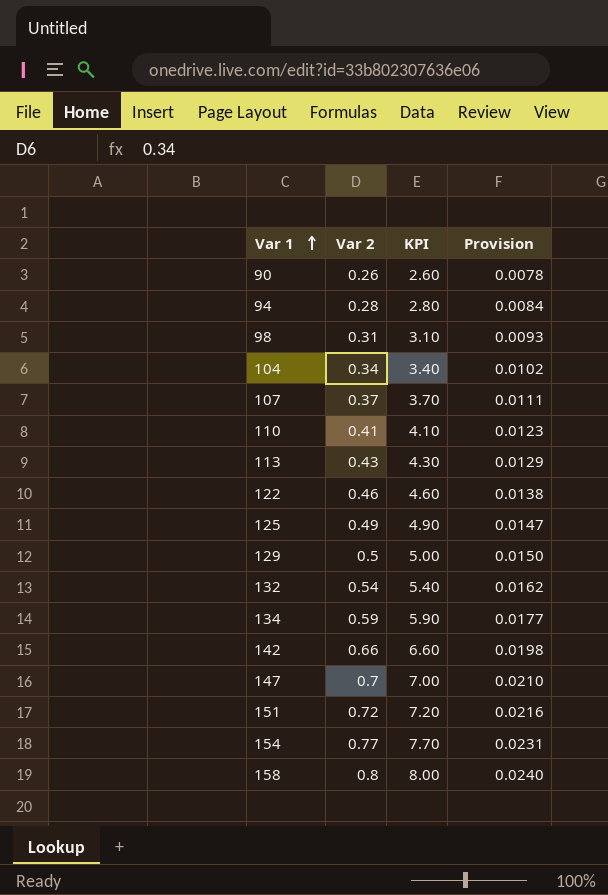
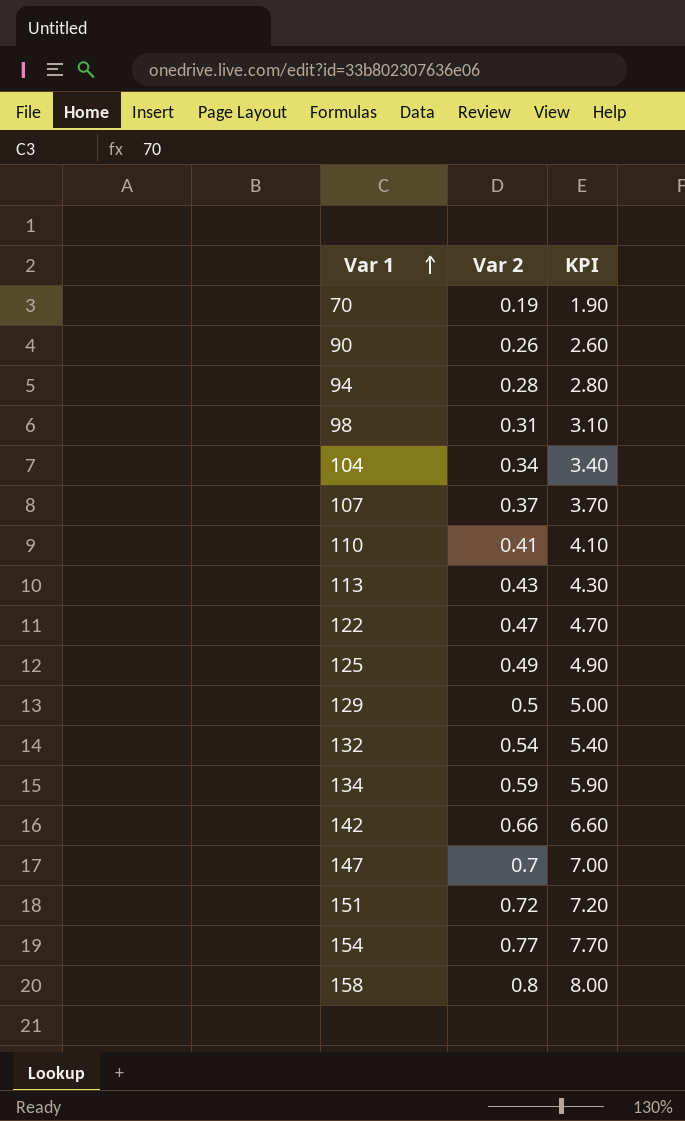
column Provision | formula: [Var 2] * 0.03 -> none
row 70: none -> 0.19 | 1.90
122 | Var 2: 0.46 -> 0.47
122 | KPI: 4.60 -> 4.70

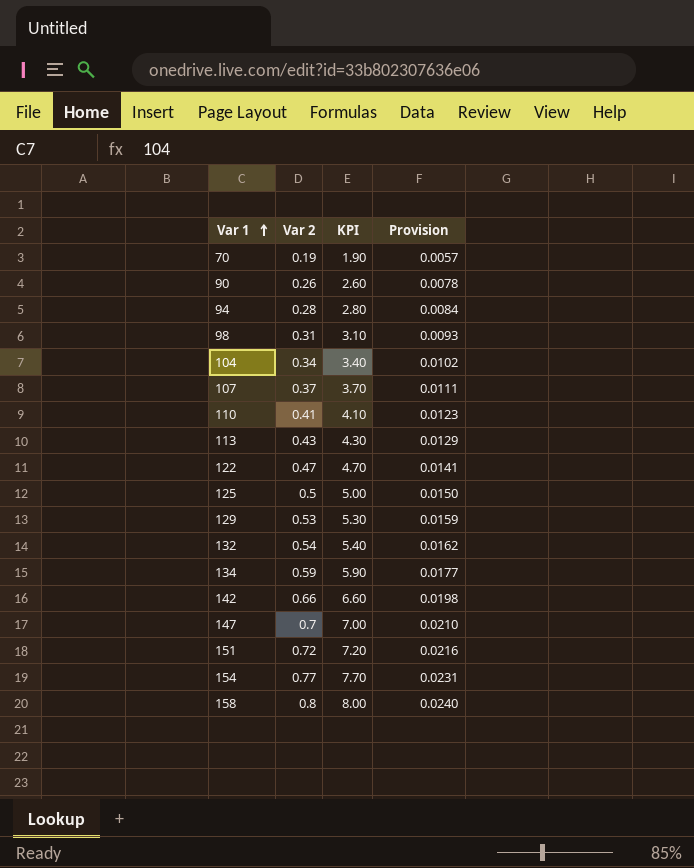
column Provision | formula: none -> [Var 2] * 0.03
125 | Var 2: 0.49 -> 0.5
125 | KPI: 4.90 -> 5.00
129 | Var 2: 0.5 -> 0.53
129 | KPI: 5.00 -> 5.30

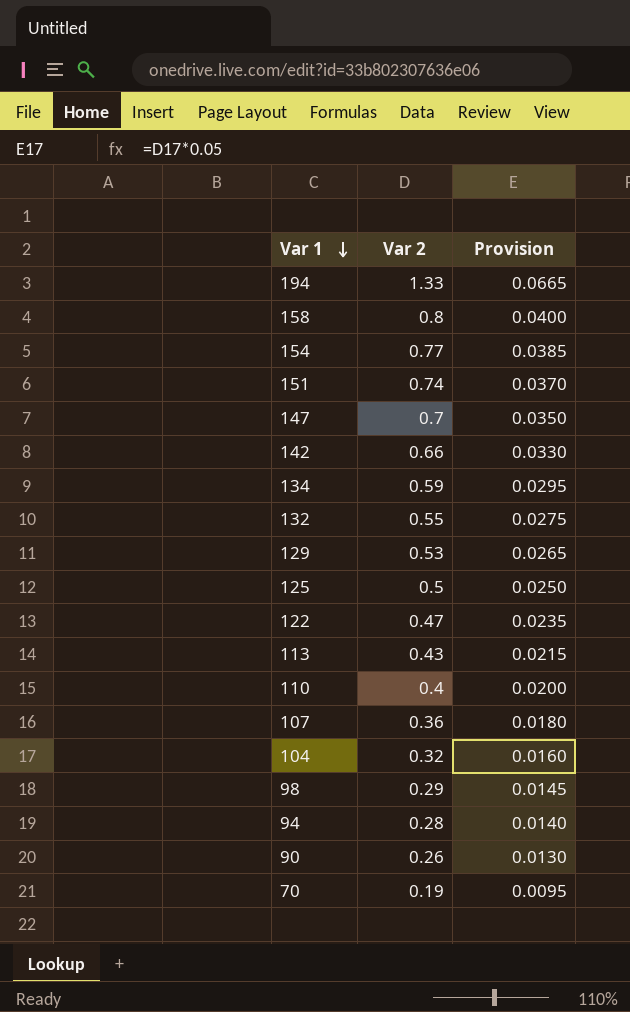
row order: Var 1 ascending -> Var 1 descending
column KPI | formula: [Var 2] * 10 -> none
column Provision | formula: [Var 2] * 0.03 -> [Var 2] * 0.05
row 194: none -> 1.33 | 0.0665
151 | Var 2: 0.72 -> 0.74
132 | Var 2: 0.54 -> 0.55
110 | Var 2: 0.41 -> 0.4
107 | Var 2: 0.37 -> 0.36
104 | Var 2: 0.34 -> 0.32
98 | Var 2: 0.31 -> 0.29

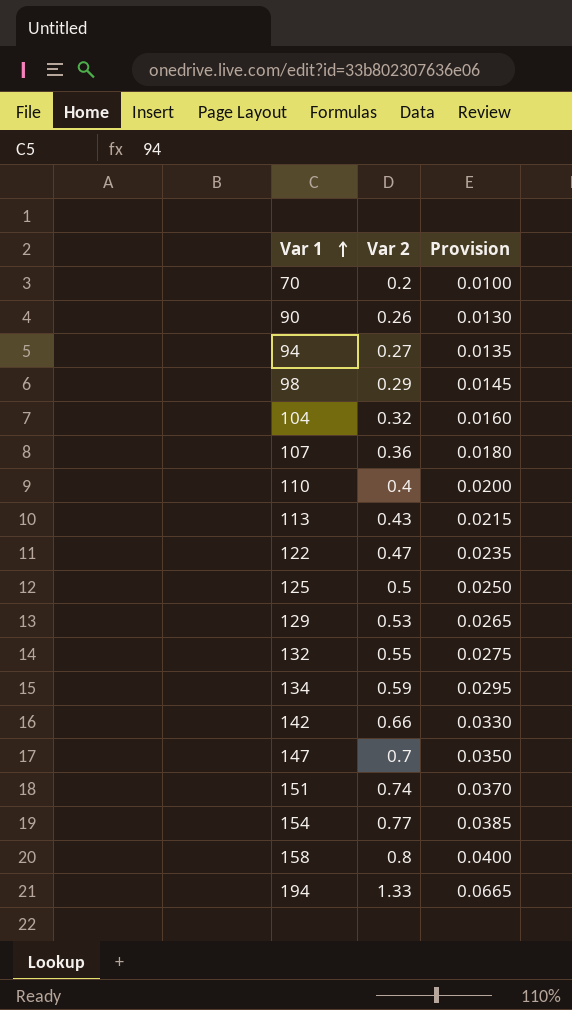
row order: Var 1 descending -> Var 1 ascending
70 | Var 2: 0.19 -> 0.2
70 | Provision: 0.0095 -> 0.0100
94 | Var 2: 0.28 -> 0.27
94 | Provision: 0.0140 -> 0.0135

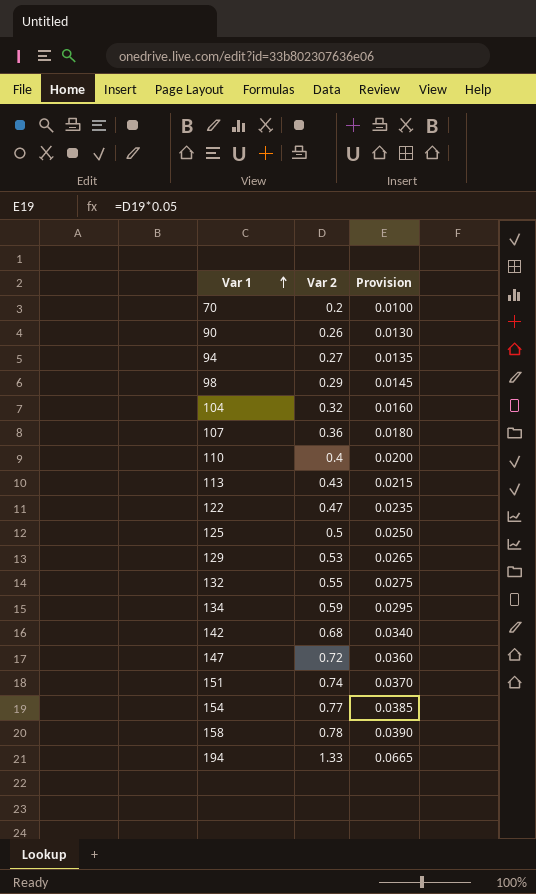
142 | Var 2: 0.66 -> 0.68
142 | Provision: 0.0330 -> 0.0340
147 | Var 2: 0.7 -> 0.72
147 | Provision: 0.0350 -> 0.0360
158 | Var 2: 0.8 -> 0.78
158 | Provision: 0.0400 -> 0.0390

